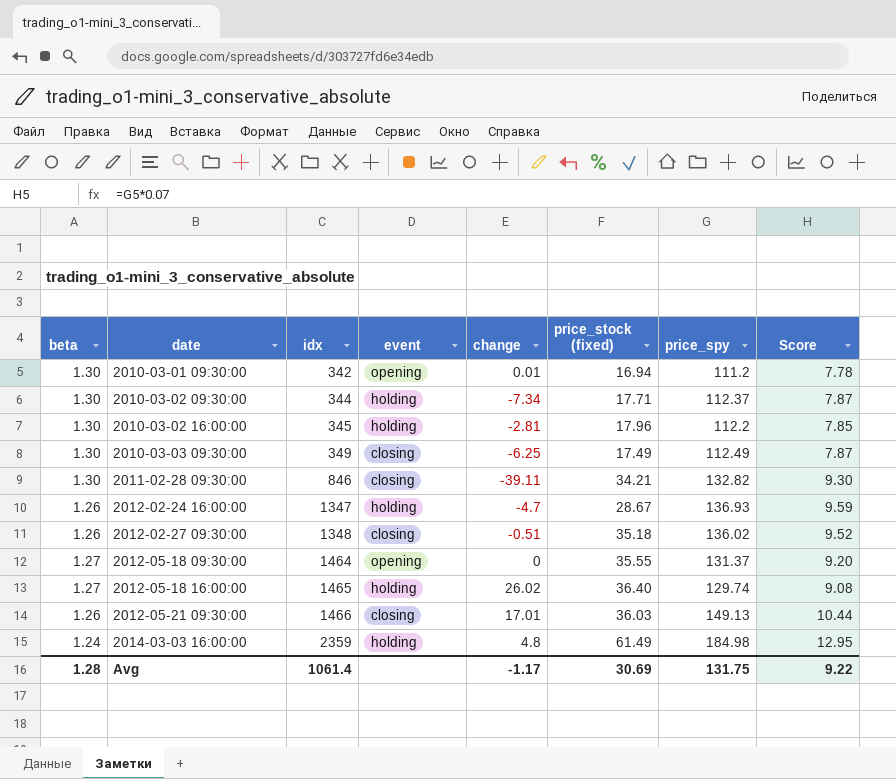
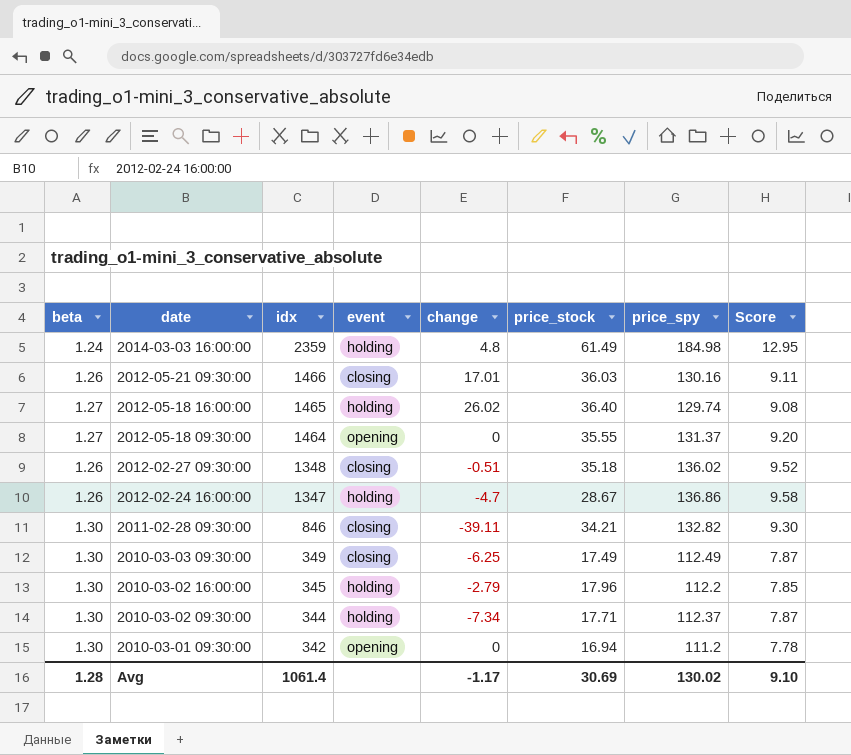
row order: date ascending -> date descending
column name: price_stock (fixed) -> price_stock
2012-05-21 09:30:00 | price_spy: 149.13 -> 130.16
2012-05-21 09:30:00 | Score: 10.44 -> 9.11
2012-02-24 16:00:00 | price_spy: 136.93 -> 136.86
2012-02-24 16:00:00 | Score: 9.59 -> 9.58
2010-03-02 16:00:00 | change: -2.81 -> -2.79
2010-03-01 09:30:00 | change: 0.01 -> 0
Avg | price_spy: 131.75 -> 130.02
Avg | Score: 9.22 -> 9.10

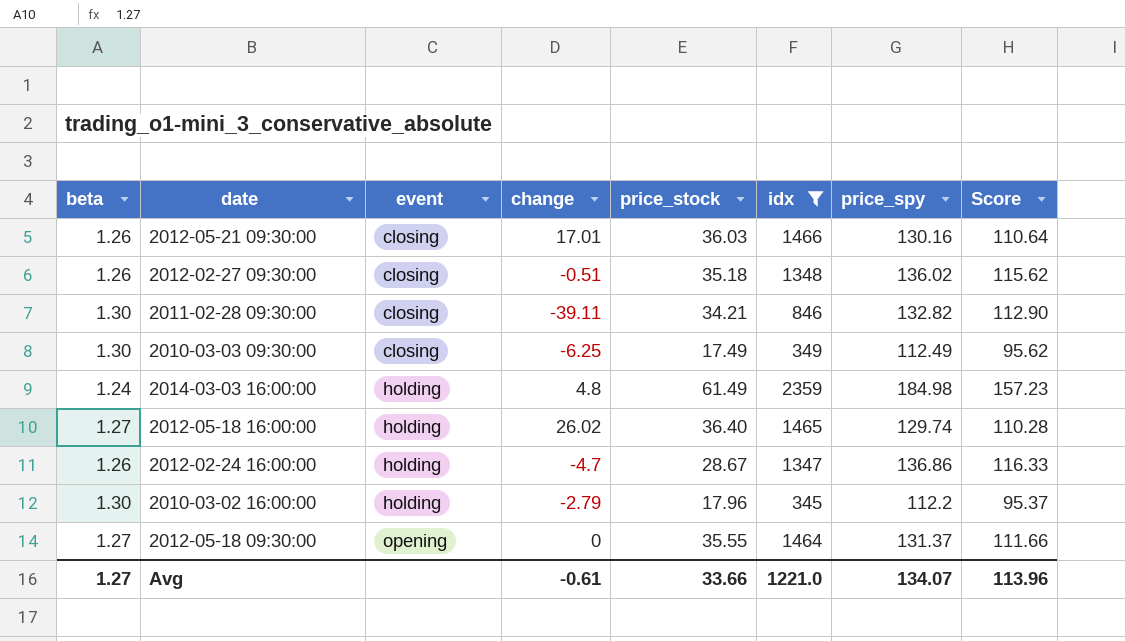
filter: none -> idx >= 345
row order: date descending -> event ascending
column idx | position: 3 -> 6
column Score | formula: [price_spy] * 0.07 -> [price_spy] * 0.85
Avg | beta: 1.28 -> 1.27
Avg | change: -1.17 -> -0.61
Avg | price_stock: 30.69 -> 33.66
Avg | idx: 1061.4 -> 1221.0
Avg | price_spy: 130.02 -> 134.07
Avg | Score: 9.10 -> 113.96

